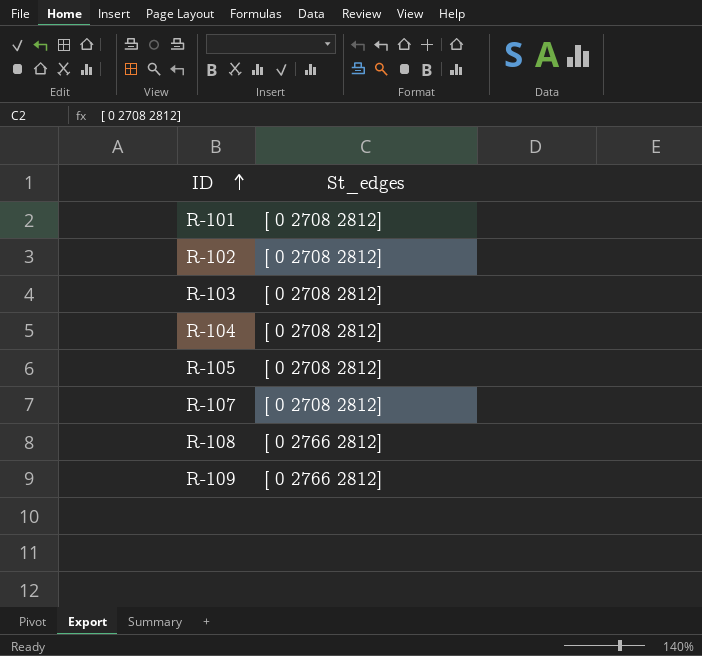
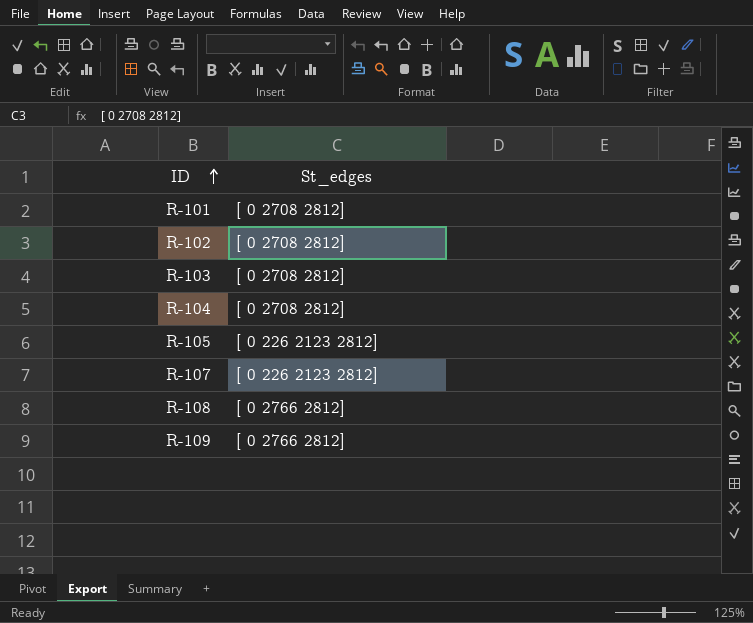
R-105 | St_edges: [ 0 2708 2812] -> [ 0 226 2123 2812]
R-107 | St_edges: [ 0 2708 2812] -> [ 0 226 2123 2812]

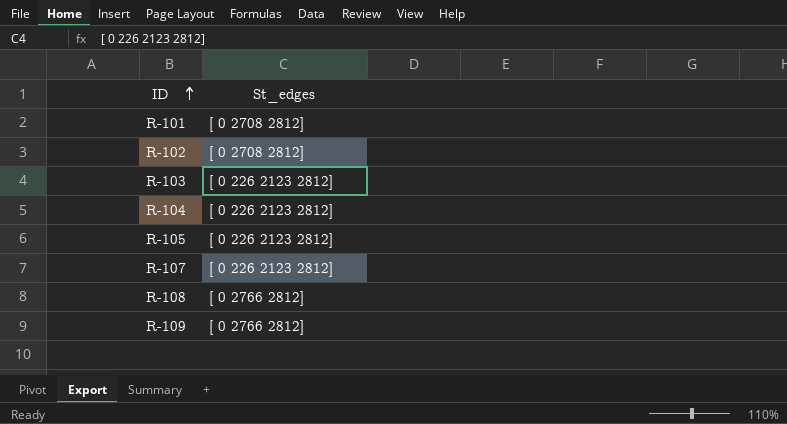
R-103 | St_edges: [ 0 2708 2812] -> [ 0 226 2123 2812]
R-104 | St_edges: [ 0 2708 2812] -> [ 0 226 2123 2812]

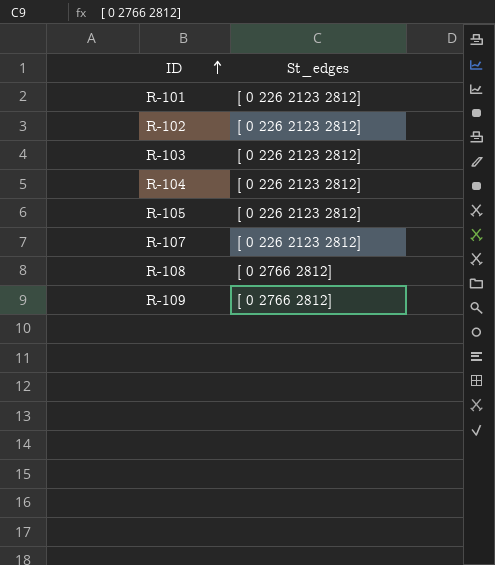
R-101 | St_edges: [ 0 2708 2812] -> [ 0 226 2123 2812]
R-102 | St_edges: [ 0 2708 2812] -> [ 0 226 2123 2812]

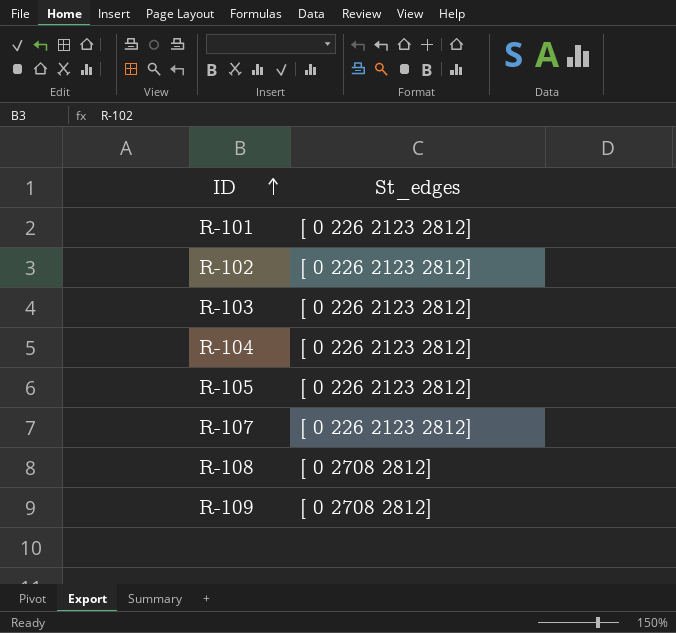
R-108 | St_edges: [ 0 2766 2812] -> [ 0 2708 2812]
R-109 | St_edges: [ 0 2766 2812] -> [ 0 2708 2812]

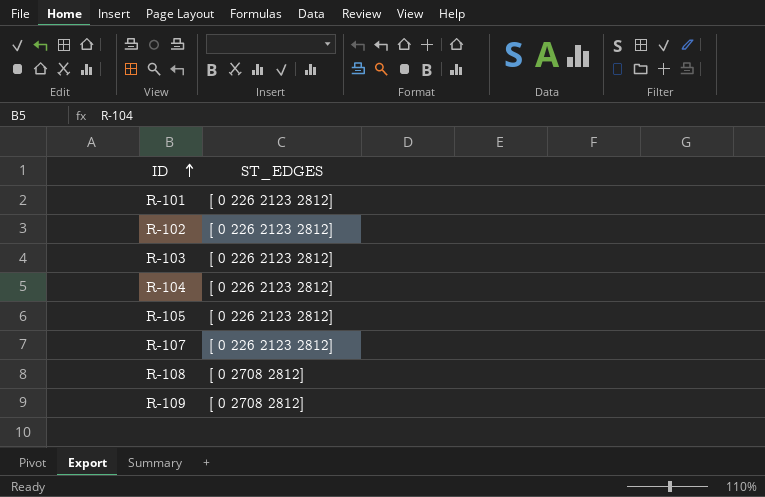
column name: St_edges -> ST_EDGES

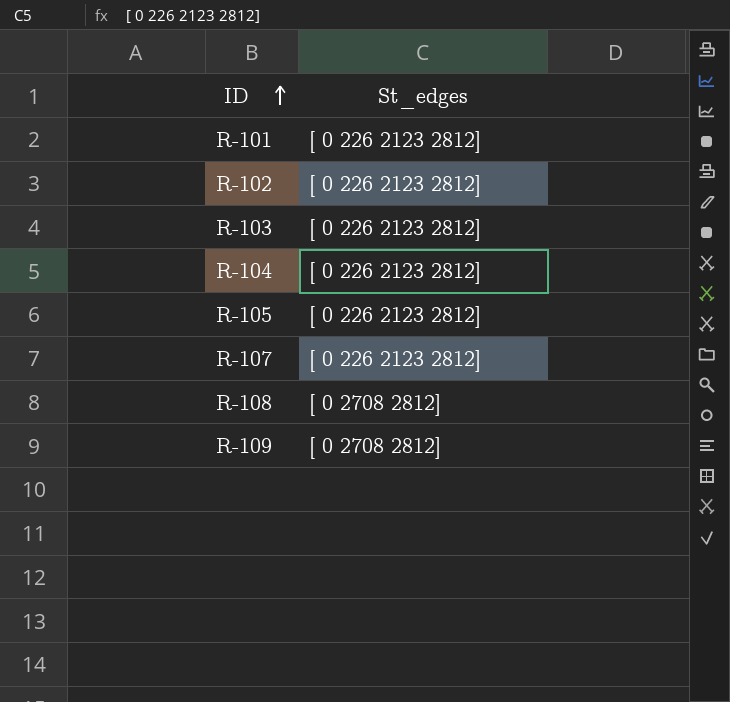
column name: ST_EDGES -> St_edges

